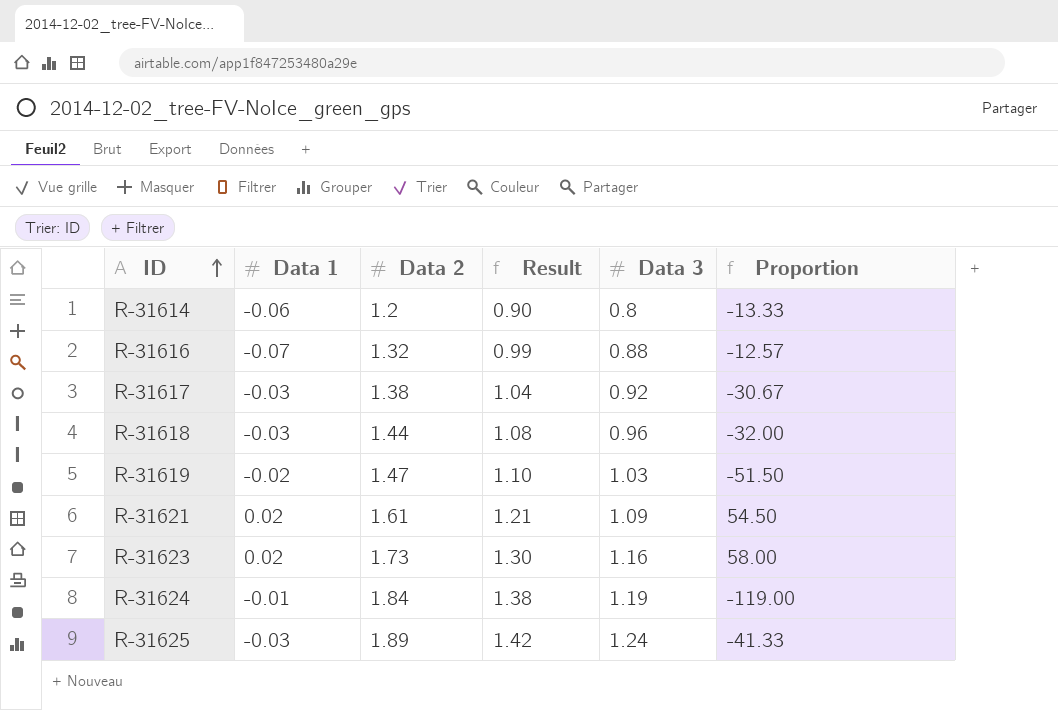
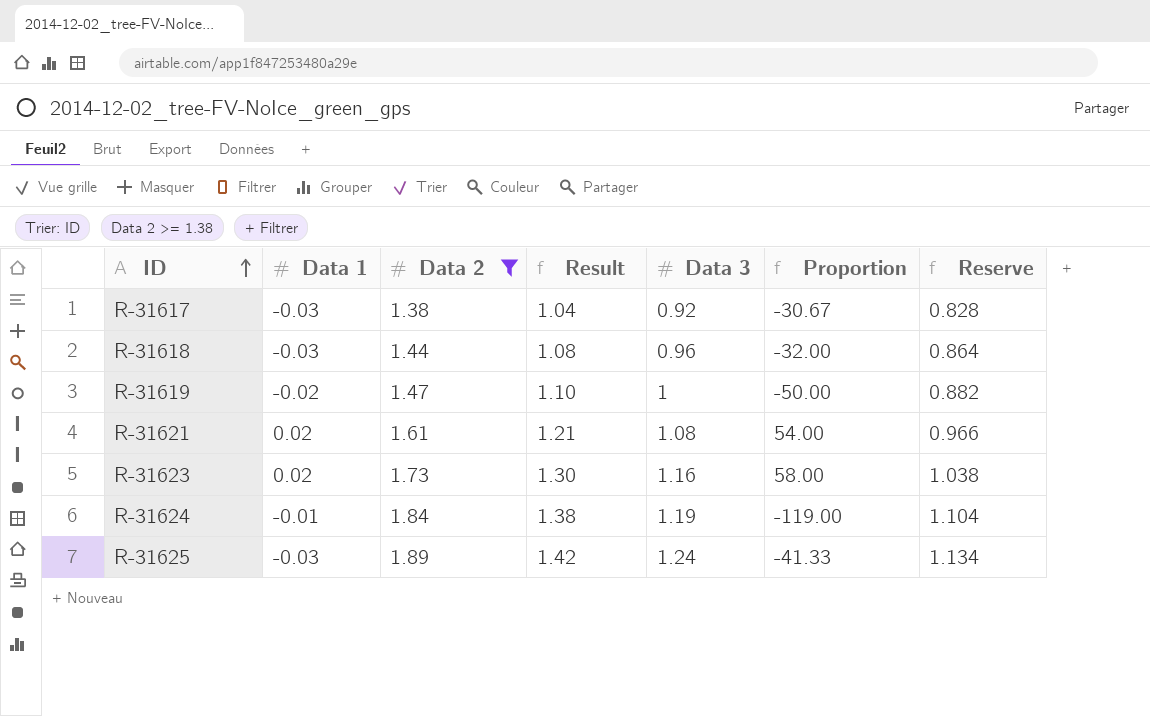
filter: none -> Data 2 >= 1.38
column Reserve | formula: none -> [Data 2] * 0.6
R-31619 | Data 3: 1.03 -> 1
R-31619 | Proportion: -51.50 -> -50.00
R-31621 | Data 3: 1.09 -> 1.08
R-31621 | Proportion: 54.50 -> 54.00

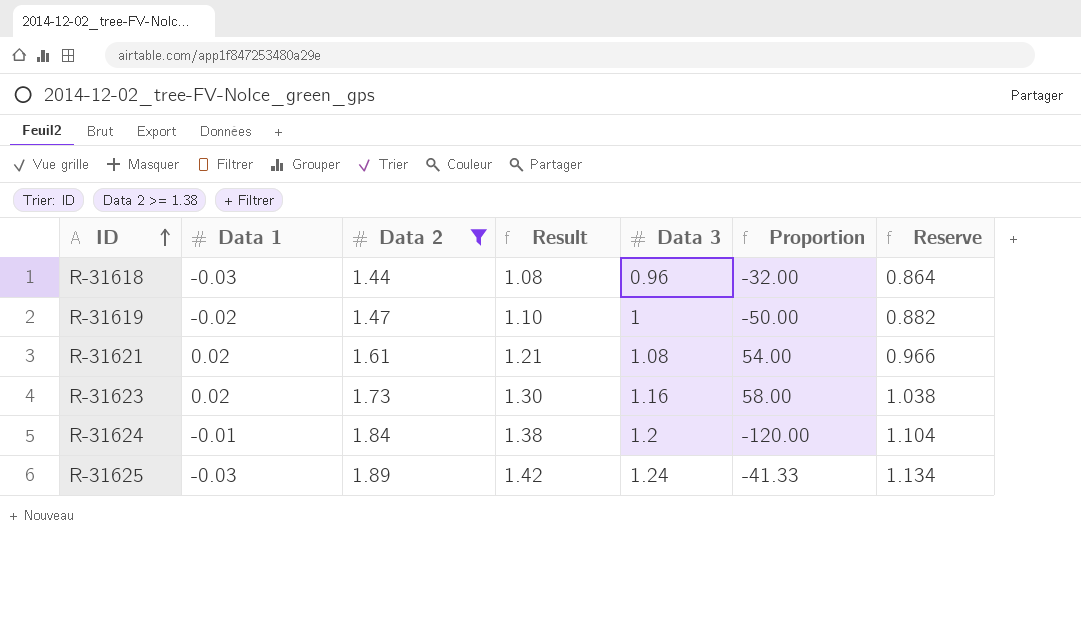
row R-31617: -0.03 | 1.38 | 1.04 | 0.92 | -30.67 | 0.828 -> none
R-31624 | Data 3: 1.19 -> 1.2
R-31624 | Proportion: -119.00 -> -120.00

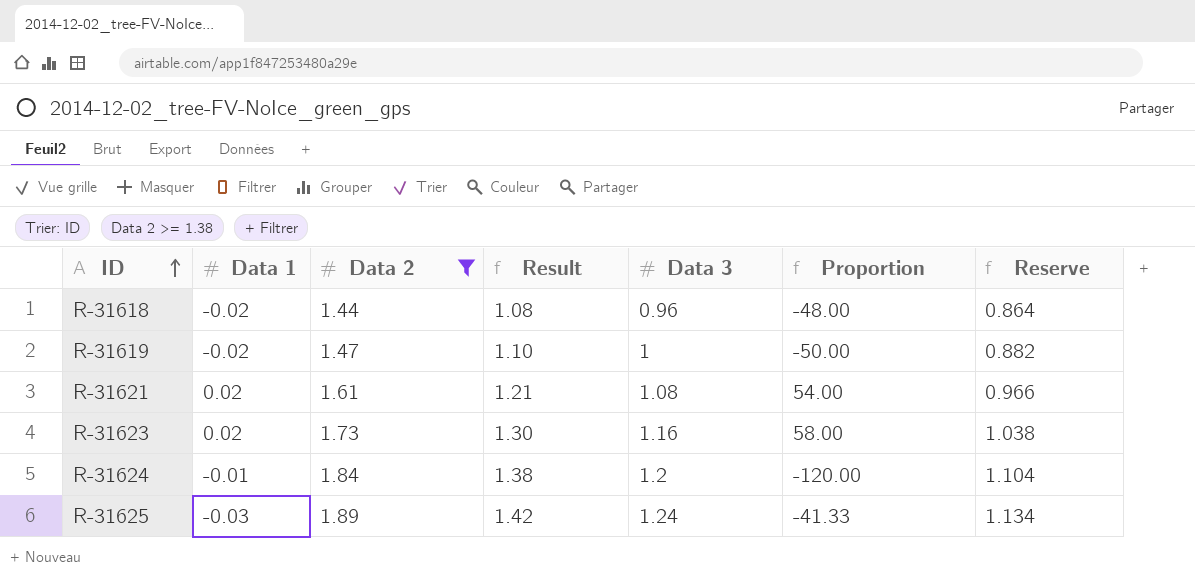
R-31618 | Data 1: -0.03 -> -0.02
R-31618 | Proportion: -32.00 -> -48.00

